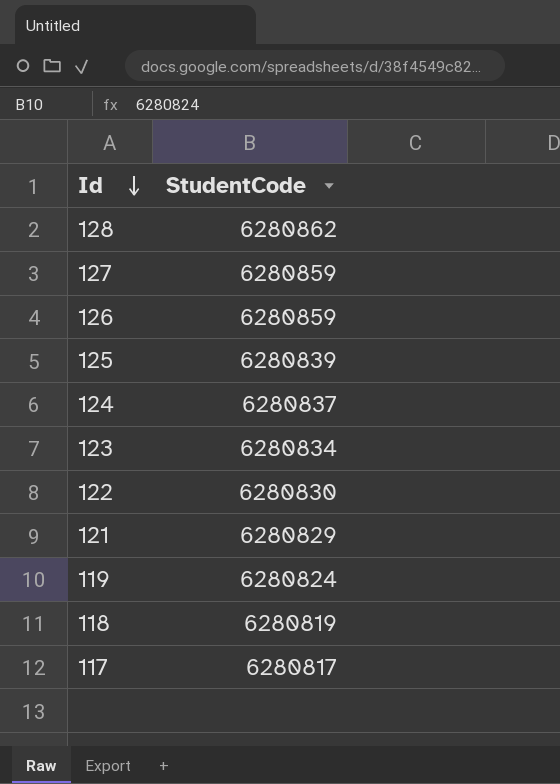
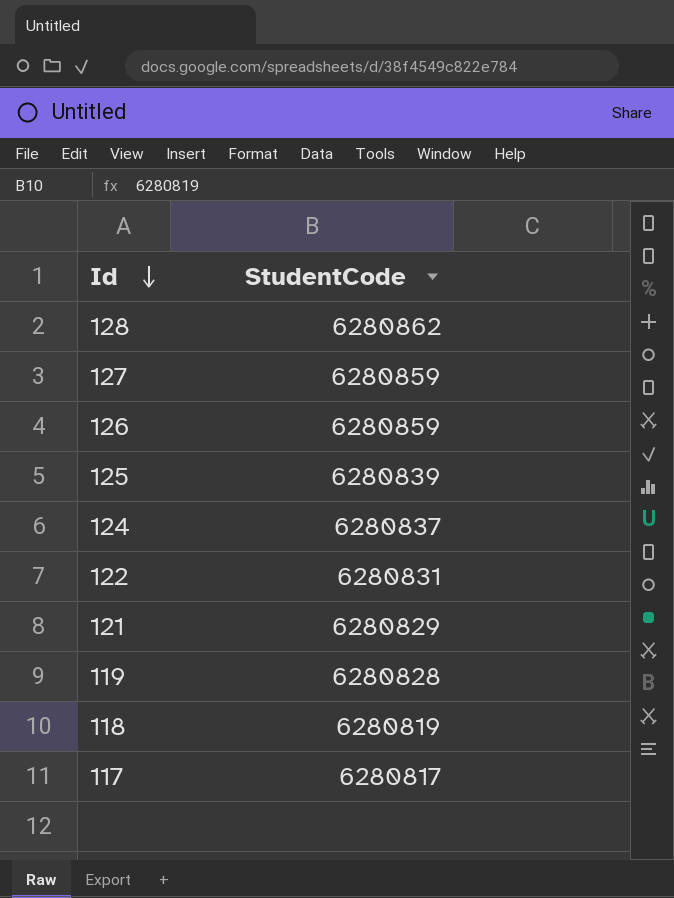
row 123: 6280834 -> none
122 | StudentCode: 6280830 -> 6280831
119 | StudentCode: 6280824 -> 6280828

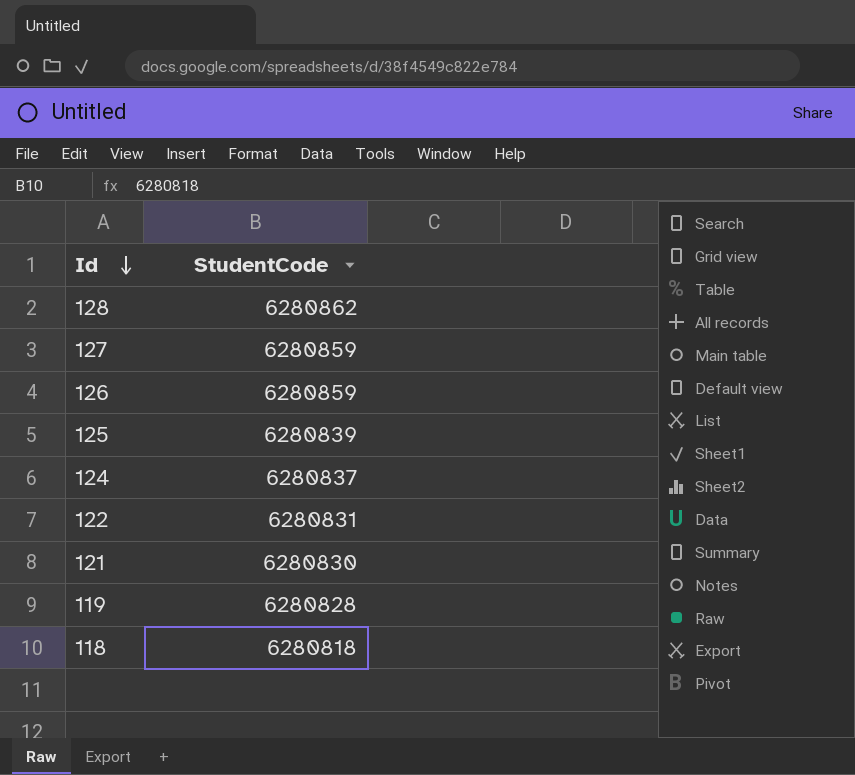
row 117: 6280817 -> none
121 | StudentCode: 6280829 -> 6280830
118 | StudentCode: 6280819 -> 6280818

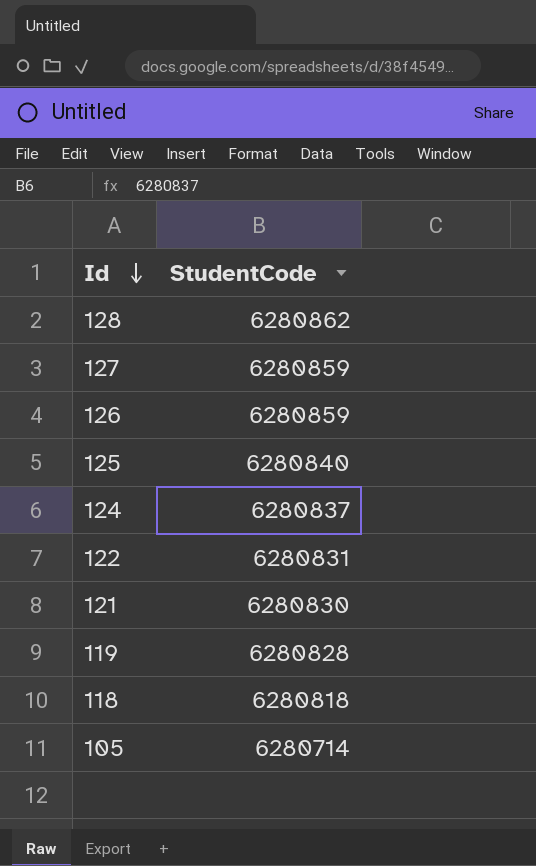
125 | StudentCode: 6280839 -> 6280840
row 105: none -> 6280714

